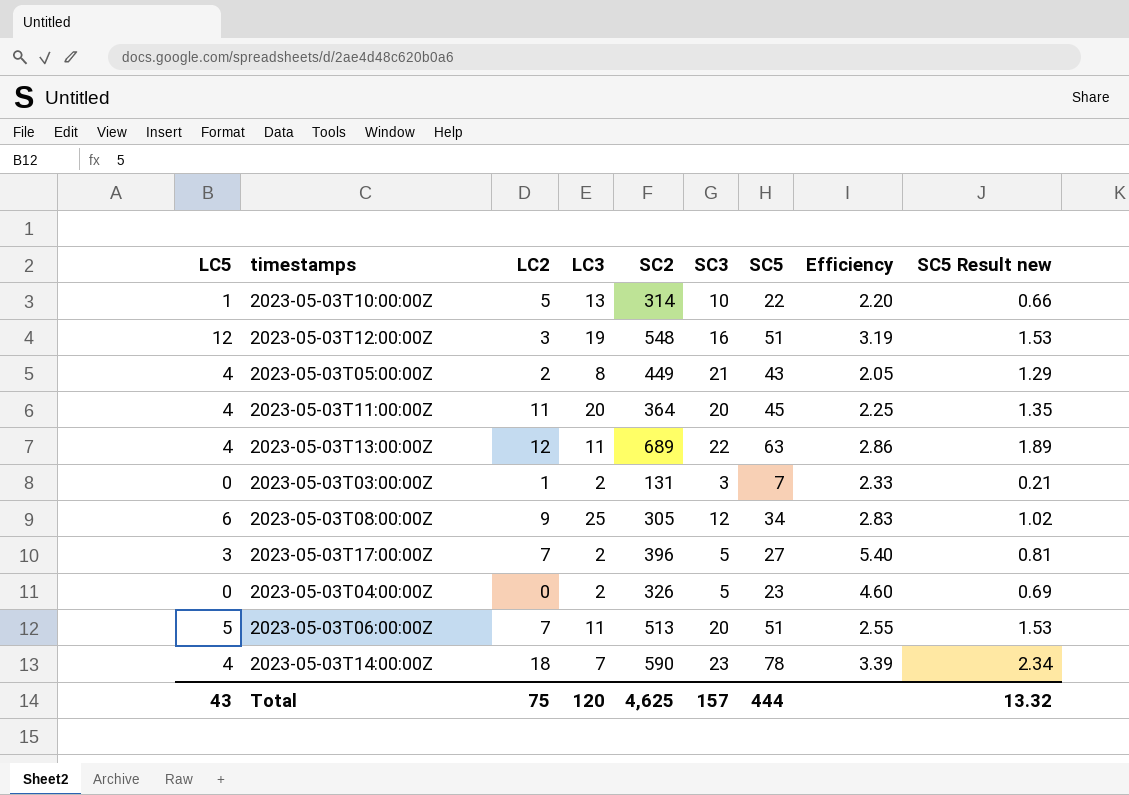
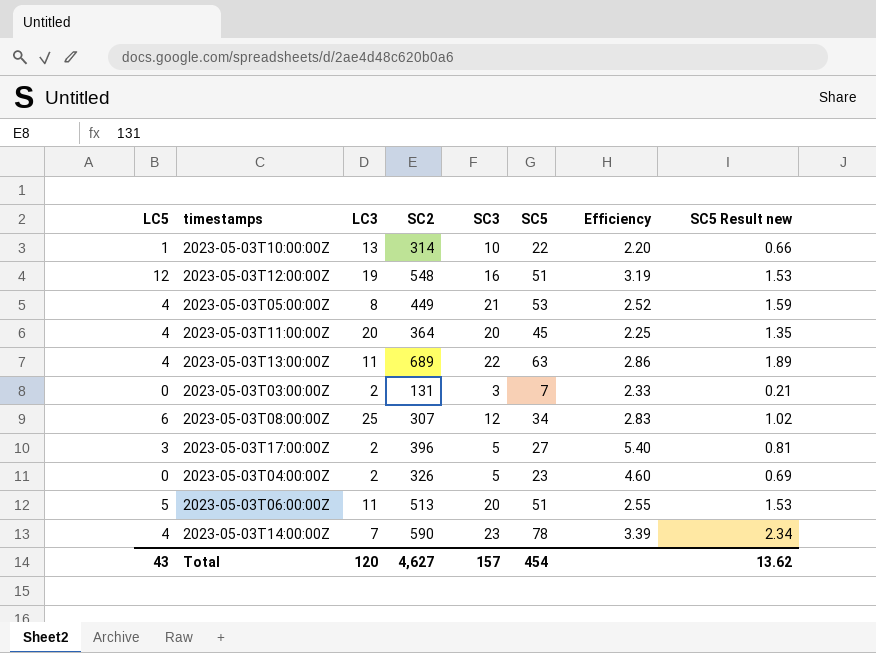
column LC2 | position: 3 -> none
2023-05-03T05:00:00Z | SC5: 43 -> 53
2023-05-03T05:00:00Z | Efficiency: 2.05 -> 2.52
2023-05-03T05:00:00Z | SC5 Result new: 1.29 -> 1.59
2023-05-03T08:00:00Z | SC2: 305 -> 307
Total | SC2: 4,625 -> 4,627
Total | SC5: 444 -> 454
Total | SC5 Result new: 13.32 -> 13.62

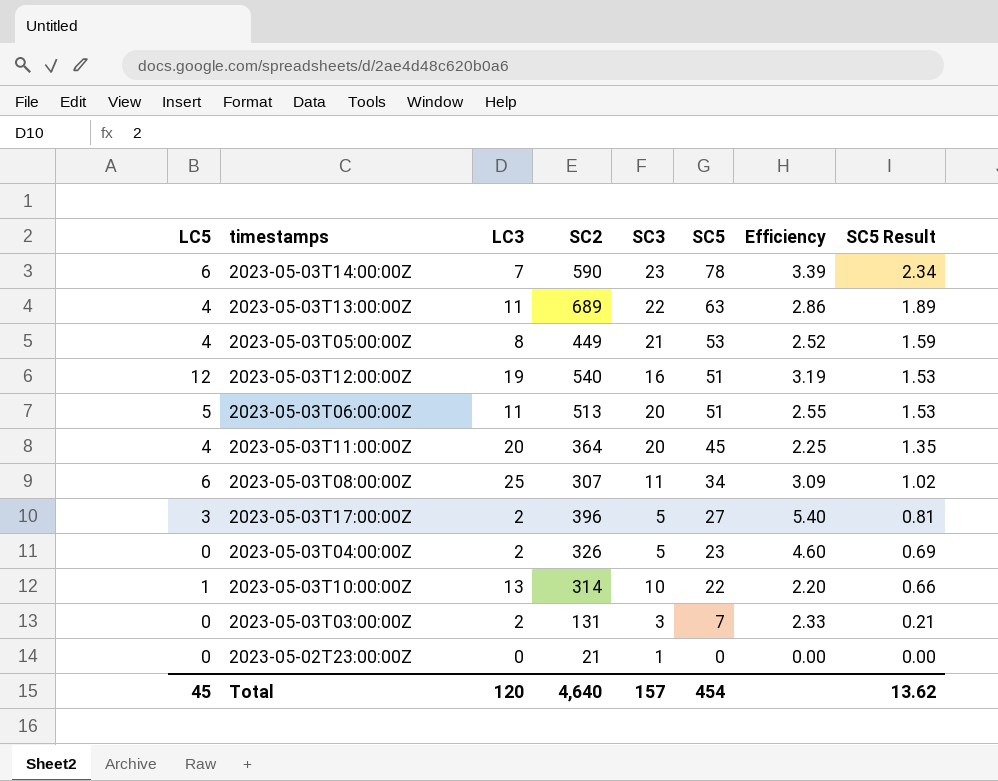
row order: none -> SC5 descending
column name: SC5 Result new -> SC5 Result
2023-05-03T14:00:00Z | LC5: 4 -> 6
2023-05-03T12:00:00Z | SC2: 548 -> 540
2023-05-03T08:00:00Z | SC3: 12 -> 11
2023-05-03T08:00:00Z | Efficiency: 2.83 -> 3.09
row 2023-05-02T23:00:00Z: none -> 0 | 0 | 21 | 1 | 0 | 0.00 | 0.00
Total | LC5: 43 -> 45
Total | SC2: 4,627 -> 4,640

